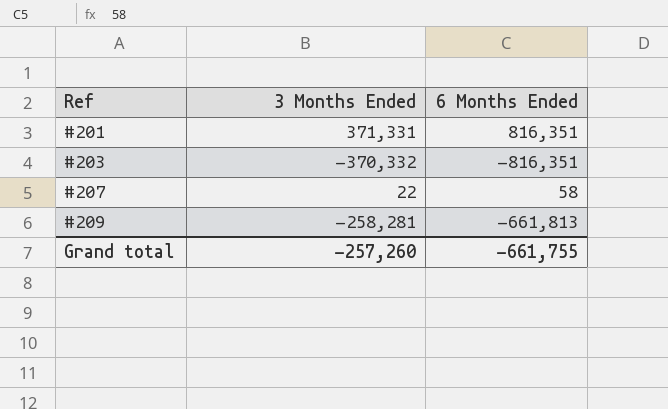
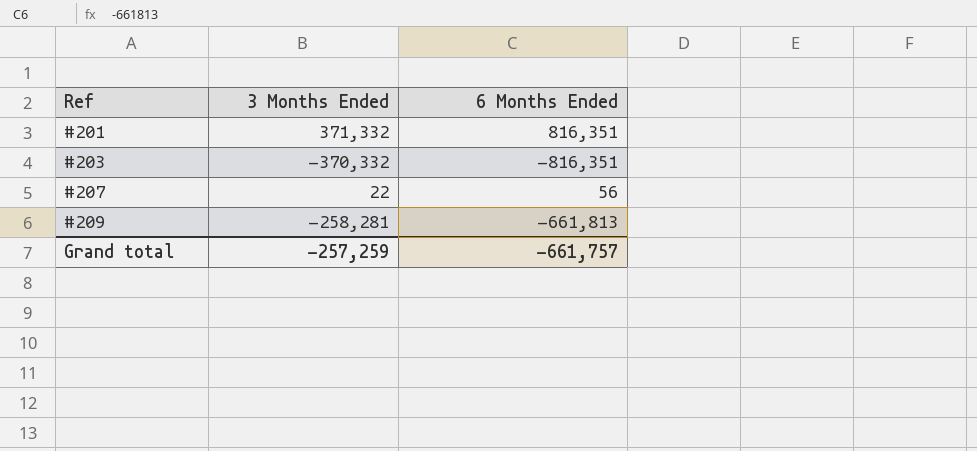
#201 | 3 Months Ended: 371,331 -> 371,332
#207 | 6 Months Ended: 58 -> 56
Grand total | 3 Months Ended: -257,260 -> -257,259
Grand total | 6 Months Ended: -661,755 -> -661,757

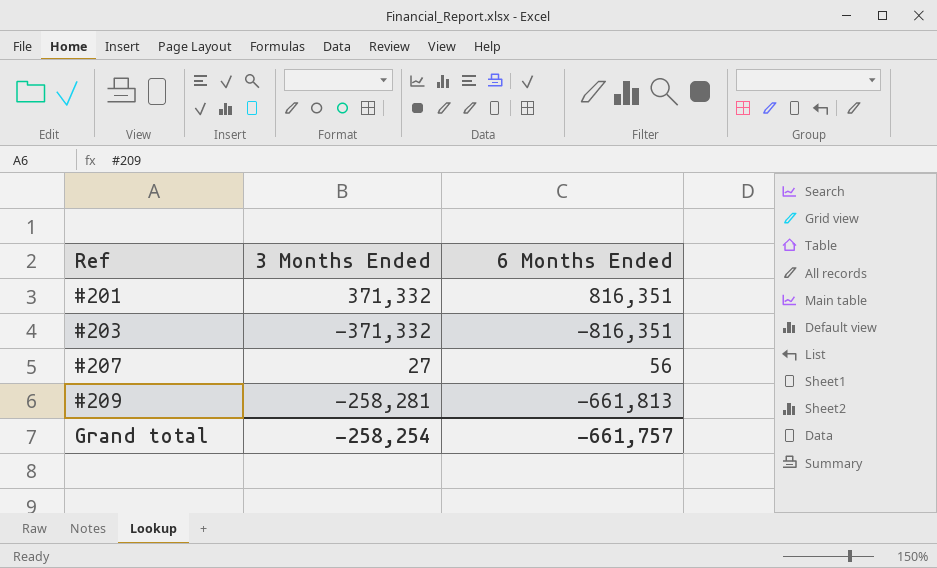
#203 | 3 Months Ended: -370,332 -> -371,332
#207 | 3 Months Ended: 22 -> 27
Grand total | 3 Months Ended: -257,259 -> -258,254

